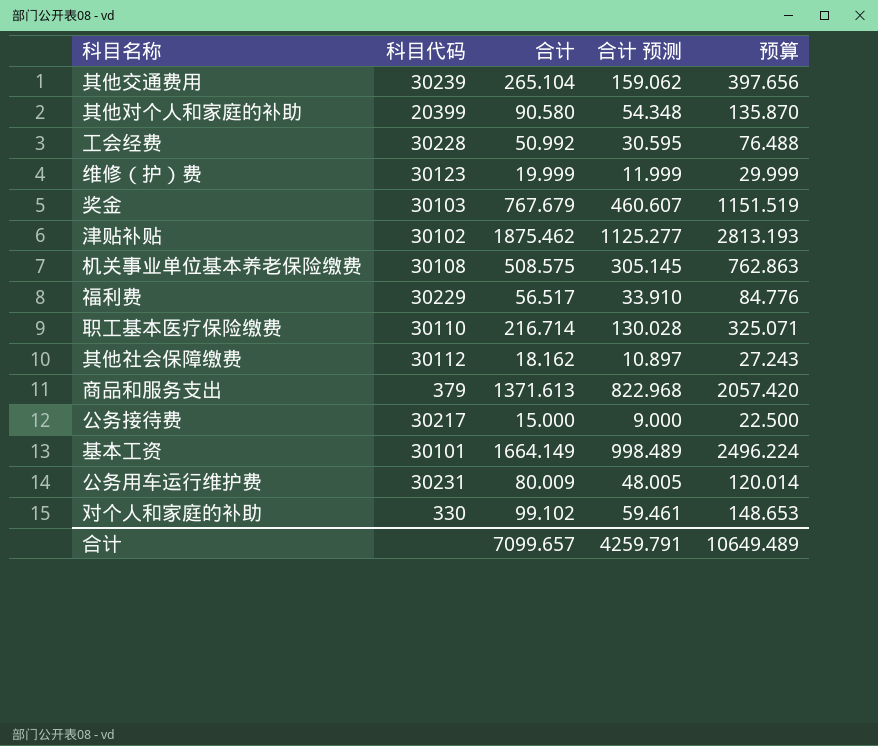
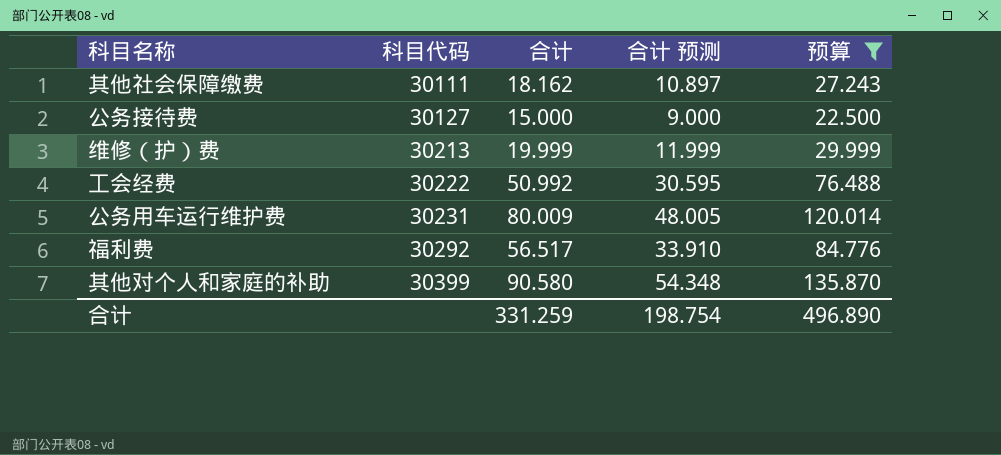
filter: none -> 预算 <= 135.870
row order: none -> 科目代码 ascending
其他社会保障缴费 | 科目代码: 30112 -> 30111
公务接待费 | 科目代码: 30217 -> 30127
维修（护）费 | 科目代码: 30123 -> 30213
工会经费 | 科目代码: 30228 -> 30222
福利费 | 科目代码: 30229 -> 30292
其他对个人和家庭的补助 | 科目代码: 20399 -> 30399
合计 | 合计: 7099.657 -> 331.259
合计 | 合计 预测: 4259.791 -> 198.754
合计 | 预算: 10649.489 -> 496.890

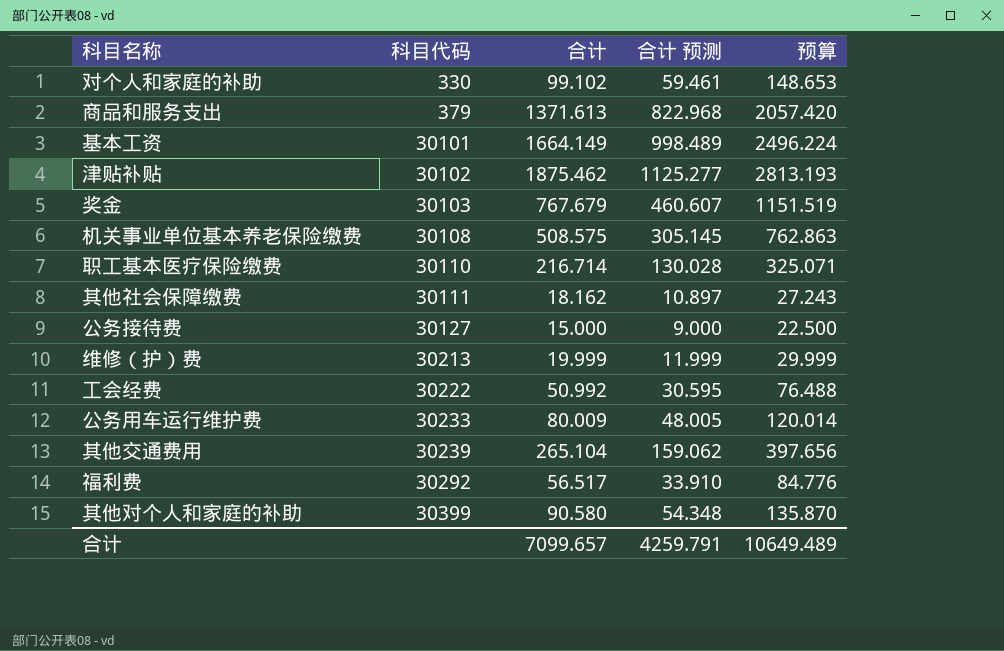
filter: 预算 <= 135.870 -> none
公务用车运行维护费 | 科目代码: 30231 -> 30233
合计 | 合计: 331.259 -> 7099.657
合计 | 合计 预测: 198.754 -> 4259.791
合计 | 预算: 496.890 -> 10649.489

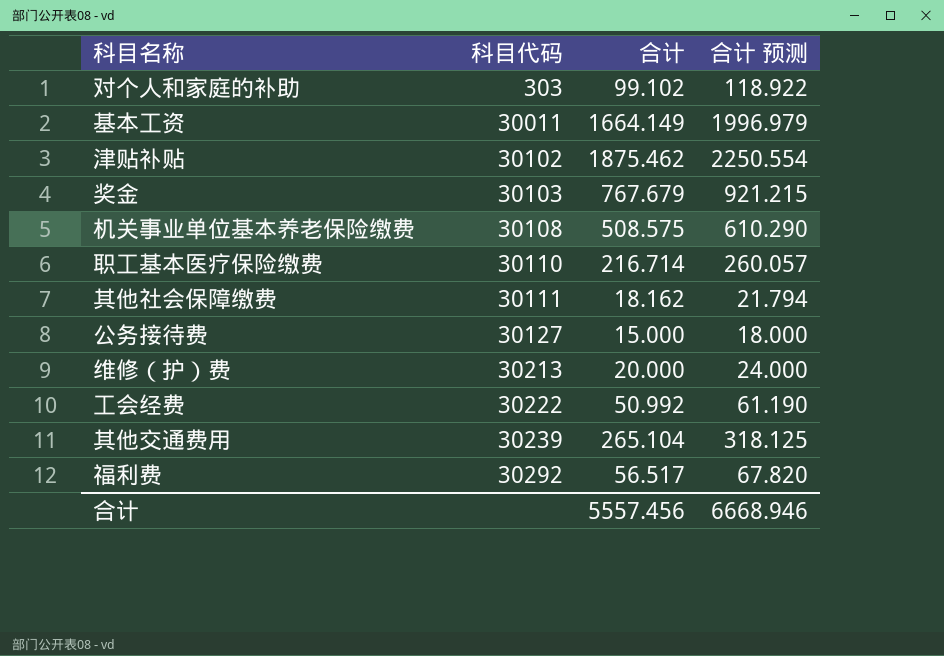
column 预算 | formula: [合计] * 1.5 -> none
column 合计 预测 | formula: [合计] * 0.6 -> [合计] * 1.2
row 商品和服务支出: 379 | 1371.613 | 822.968 | 2057.420 -> none
row 公务用车运行维护费: 30233 | 80.009 | 48.005 | 120.014 -> none
row 其他对个人和家庭的补助: 30399 | 90.580 | 54.348 | 135.870 -> none
对个人和家庭的补助 | 科目代码: 330 -> 303
基本工资 | 科目代码: 30101 -> 30011
维修（护）费 | 合计: 19.999 -> 20.000
合计 | 合计: 7099.657 -> 5557.456
合计 | 合计 预测: 4259.791 -> 6668.946

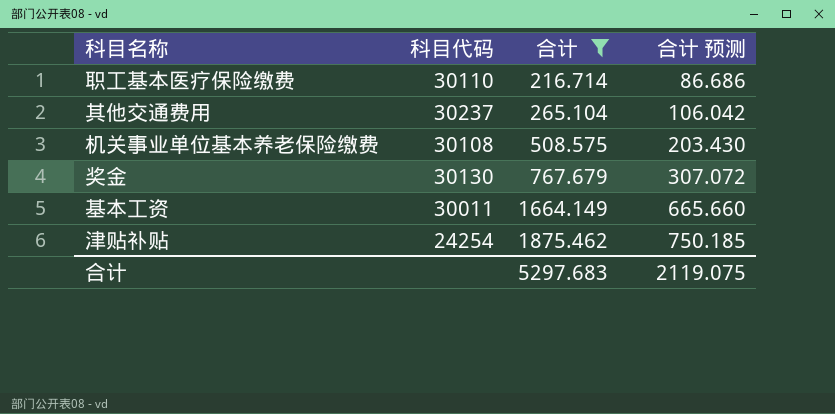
filter: none -> 合计 >= 216.714
row order: 科目代码 ascending -> 合计 ascending
column 合计 预测 | formula: [合计] * 1.2 -> [合计] * 0.4
其他交通费用 | 科目代码: 30239 -> 30237
奖金 | 科目代码: 30103 -> 30130
津贴补贴 | 科目代码: 30102 -> 24254
合计 | 合计: 5557.456 -> 5297.683
合计 | 合计 预测: 6668.946 -> 2119.075

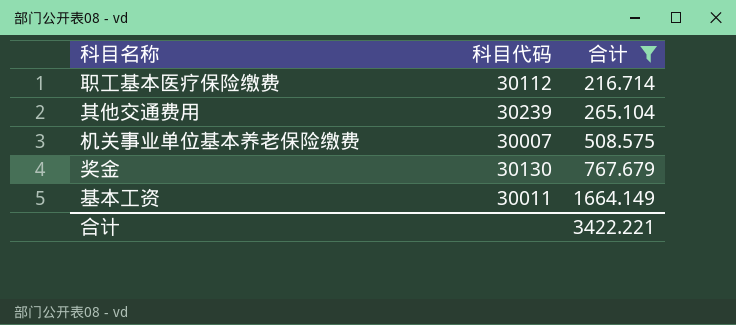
column 合计 预测 | formula: [合计] * 0.4 -> none
row 津贴补贴: 24254 | 1875.462 | 750.185 -> none
职工基本医疗保险缴费 | 科目代码: 30110 -> 30112
其他交通费用 | 科目代码: 30237 -> 30239
机关事业单位基本养老保险缴费 | 科目代码: 30108 -> 30007
合计 | 合计: 5297.683 -> 3422.221

